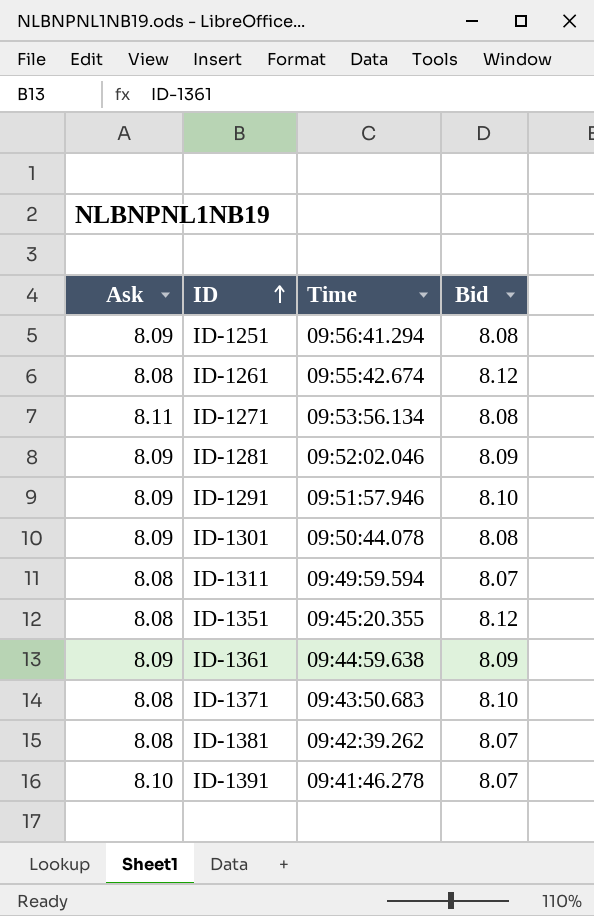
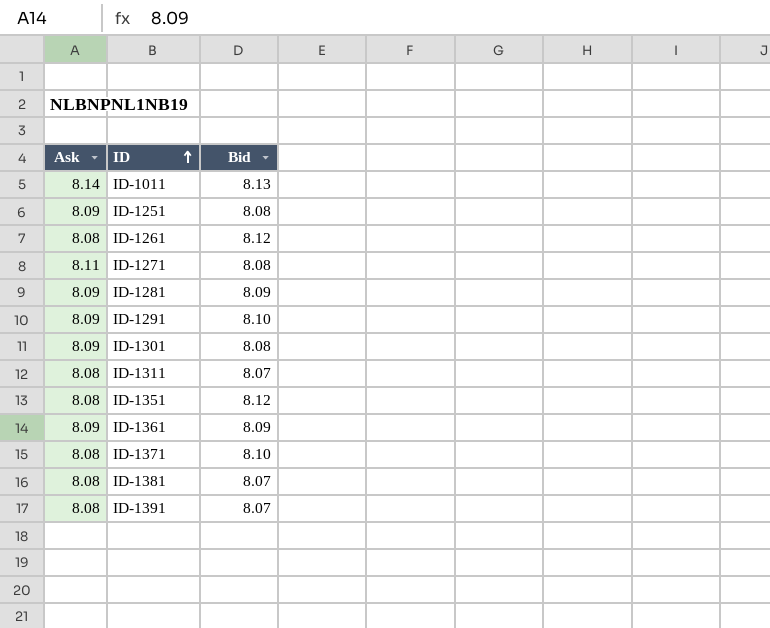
column Time | position: 3 -> none
row ID-1011: none -> 8.14 | 8.13
ID-1391 | Ask: 8.10 -> 8.08

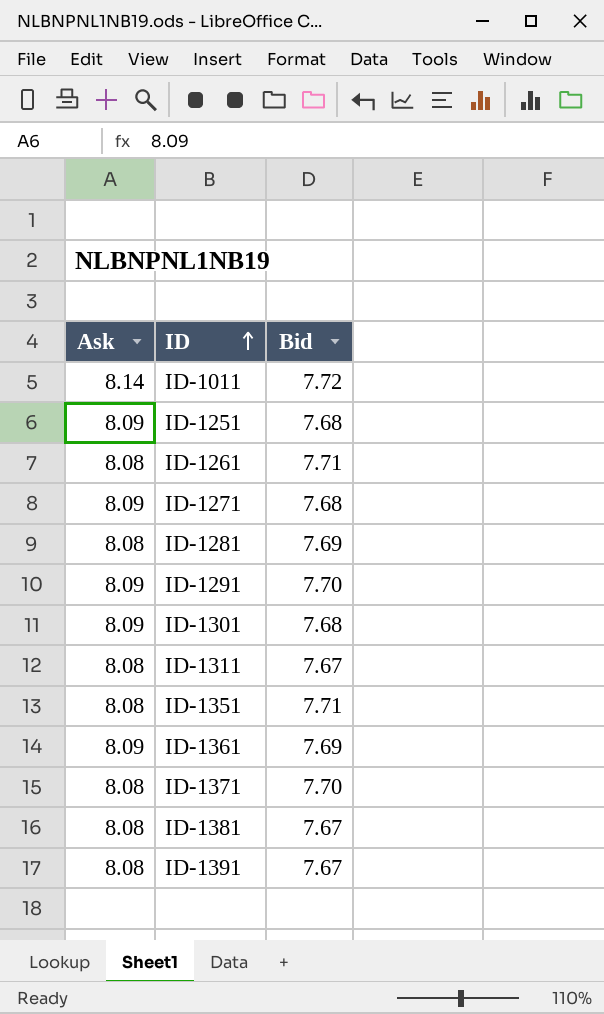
ID-1011 | Bid: 8.13 -> 7.72
ID-1251 | Bid: 8.08 -> 7.68
ID-1261 | Bid: 8.12 -> 7.71
ID-1271 | Ask: 8.11 -> 8.09
ID-1271 | Bid: 8.08 -> 7.68
ID-1281 | Ask: 8.09 -> 8.08
ID-1281 | Bid: 8.09 -> 7.69
ID-1291 | Bid: 8.10 -> 7.70
ID-1301 | Bid: 8.08 -> 7.68
ID-1311 | Bid: 8.07 -> 7.67
ID-1351 | Bid: 8.12 -> 7.71
ID-1361 | Bid: 8.09 -> 7.69
ID-1371 | Bid: 8.10 -> 7.70
ID-1381 | Bid: 8.07 -> 7.67
ID-1391 | Bid: 8.07 -> 7.67

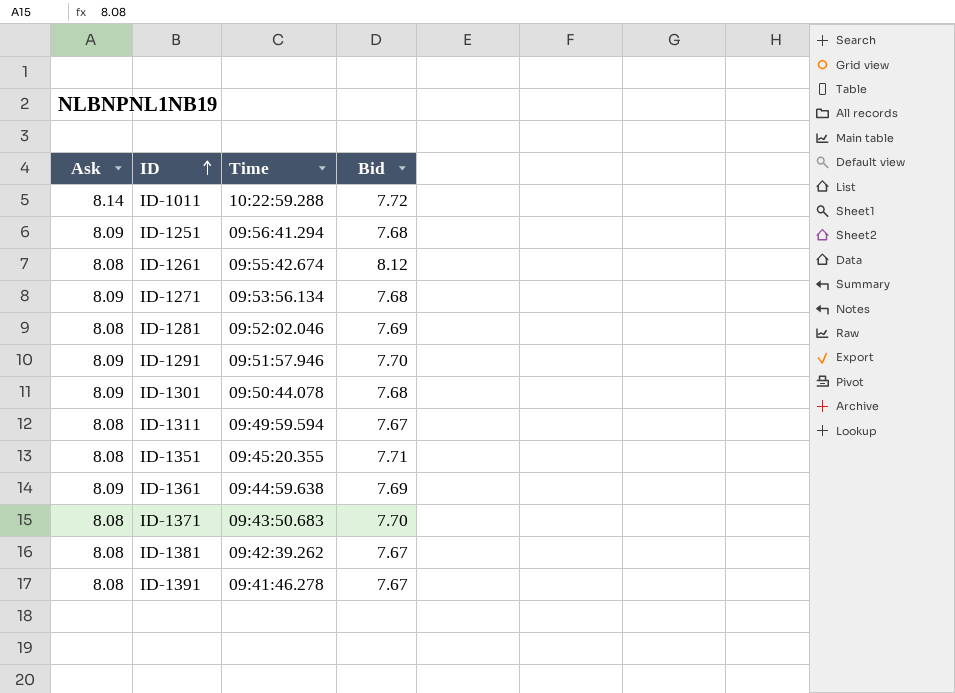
column Time | position: none -> 3
ID-1261 | Bid: 7.71 -> 8.12

